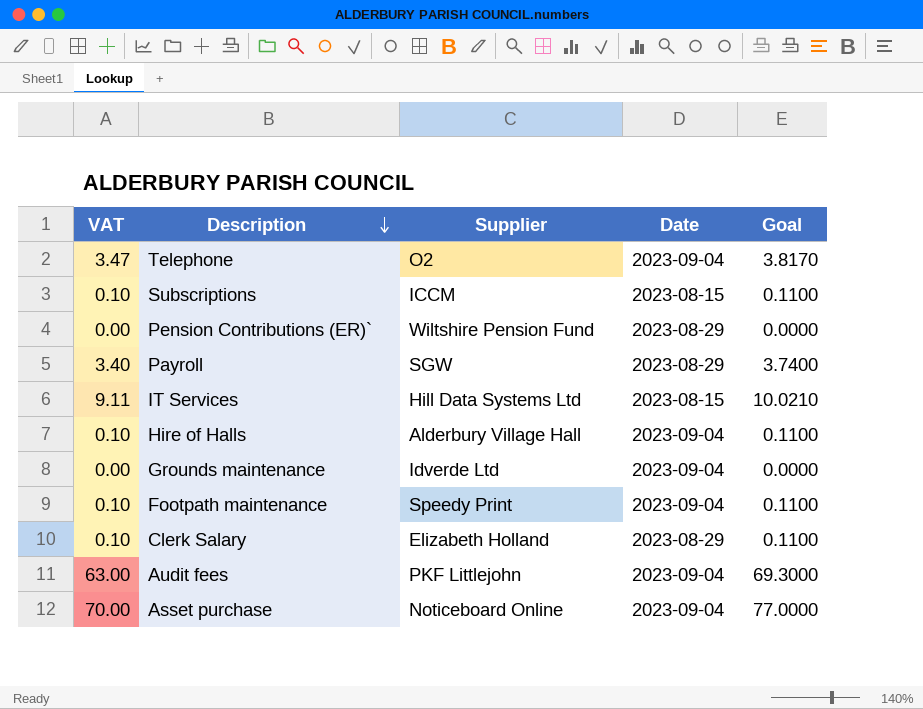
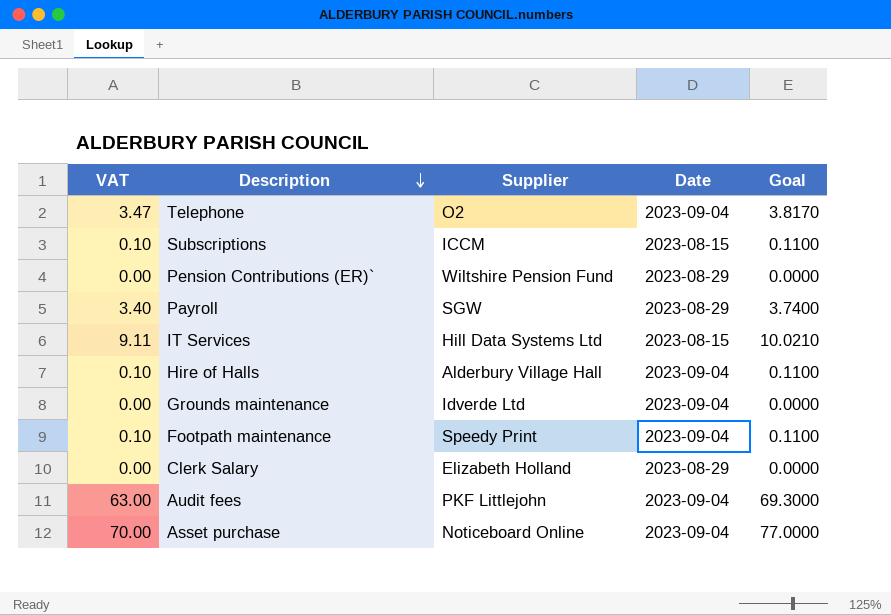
Clerk Salary | VAT: 0.10 -> 0.00
Clerk Salary | Goal: 0.1100 -> 0.0000

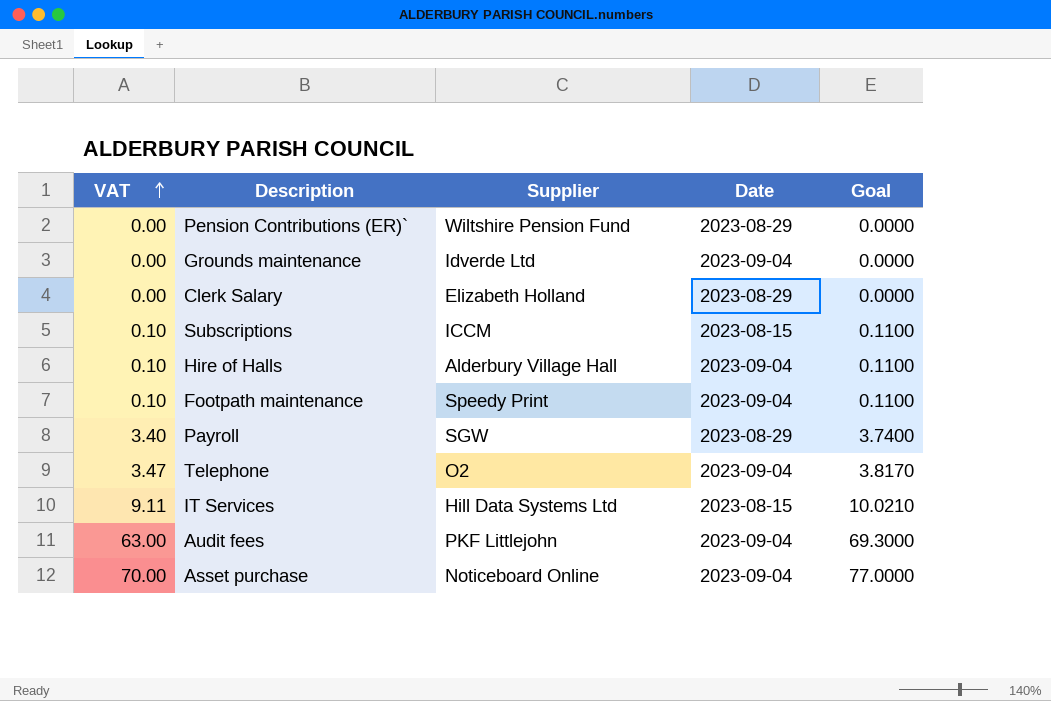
row order: Description descending -> VAT ascending

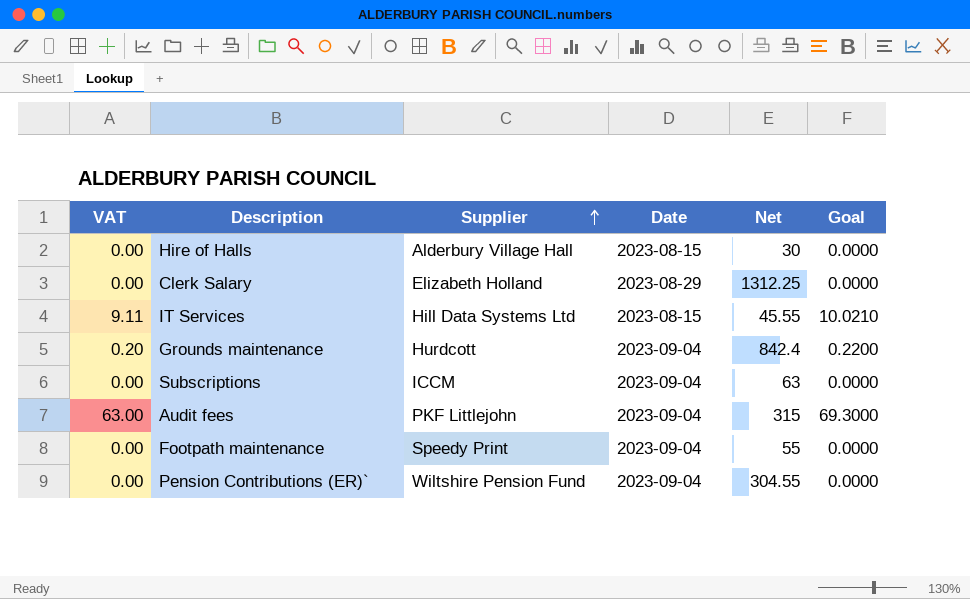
row order: VAT ascending -> Supplier ascending
column Net | position: none -> 5
row Payroll: 3.40 | SGW | 2023-08-29 | 3.7400 -> none
row Telephone: 3.47 | O2 | 2023-09-04 | 3.8170 -> none
row Asset purchase: 70.00 | Noticeboard Online | 2023-09-04 | 77.0000 -> none
Hire of Halls | VAT: 0.10 -> 0.00
Hire of Halls | Date: 2023-09-04 -> 2023-08-15
Hire of Halls | Goal: 0.1100 -> 0.0000
Grounds maintenance | VAT: 0.00 -> 0.20
Grounds maintenance | Supplier: Idverde Ltd -> Hurdcott
Grounds maintenance | Goal: 0.0000 -> 0.2200
Subscriptions | VAT: 0.10 -> 0.00
Subscriptions | Date: 2023-08-15 -> 2023-09-04
Subscriptions | Goal: 0.1100 -> 0.0000
Footpath maintenance | VAT: 0.10 -> 0.00
Footpath maintenance | Goal: 0.1100 -> 0.0000
Pension Contributions (ER)` | Date: 2023-08-29 -> 2023-09-04

